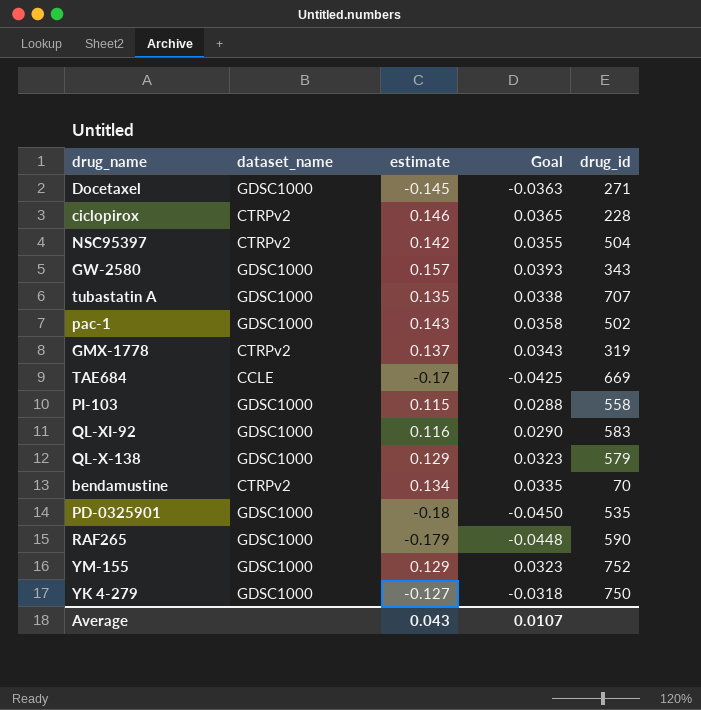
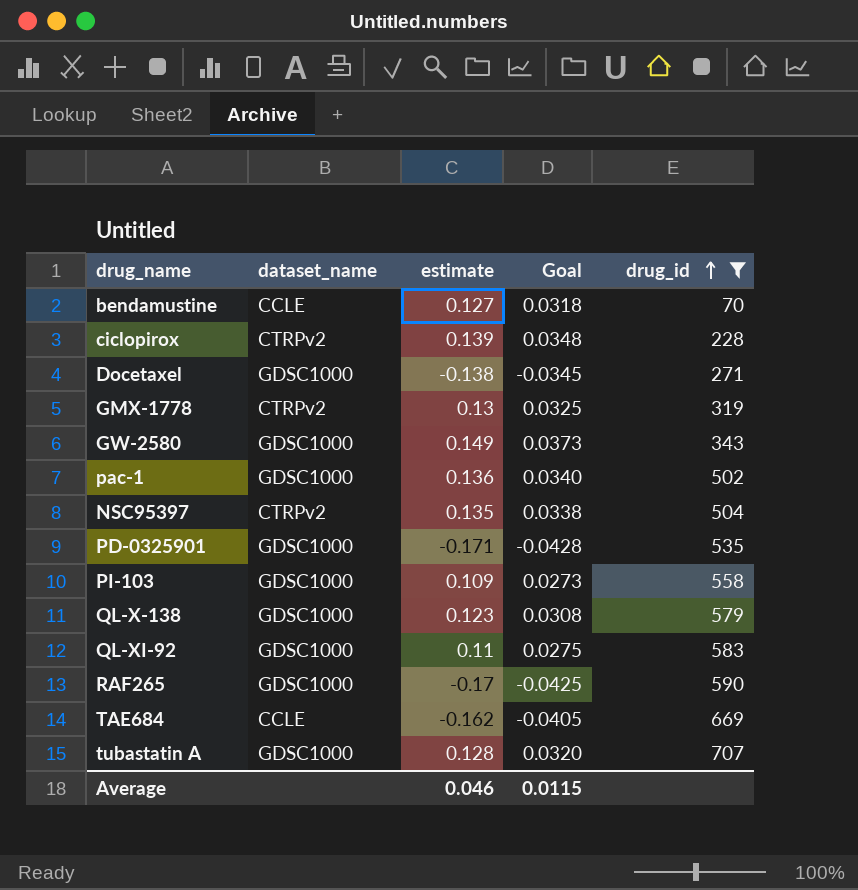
filter: none -> drug_id <= 707
row order: none -> drug_id ascending
bendamustine | dataset_name: CTRPv2 -> CCLE
bendamustine | estimate: 0.134 -> 0.127
bendamustine | Goal: 0.0335 -> 0.0318
ciclopirox | estimate: 0.146 -> 0.139
ciclopirox | Goal: 0.0365 -> 0.0348
Docetaxel | estimate: -0.145 -> -0.138
Docetaxel | Goal: -0.0363 -> -0.0345
GMX-1778 | estimate: 0.137 -> 0.13
GMX-1778 | Goal: 0.0343 -> 0.0325
GW-2580 | estimate: 0.157 -> 0.149
GW-2580 | Goal: 0.0393 -> 0.0373
pac-1 | estimate: 0.143 -> 0.136
pac-1 | Goal: 0.0358 -> 0.0340
NSC95397 | estimate: 0.142 -> 0.135
NSC95397 | Goal: 0.0355 -> 0.0338
PD-0325901 | estimate: -0.18 -> -0.171
PD-0325901 | Goal: -0.0450 -> -0.0428
PI-103 | estimate: 0.115 -> 0.109
PI-103 | Goal: 0.0288 -> 0.0273
QL-X-138 | estimate: 0.129 -> 0.123
QL-X-138 | Goal: 0.0323 -> 0.0308
QL-XI-92 | estimate: 0.116 -> 0.11
QL-XI-92 | Goal: 0.0290 -> 0.0275
RAF265 | estimate: -0.179 -> -0.17
RAF265 | Goal: -0.0448 -> -0.0425
TAE684 | estimate: -0.17 -> -0.162
TAE684 | Goal: -0.0425 -> -0.0405
tubastatin A | estimate: 0.135 -> 0.128
tubastatin A | Goal: 0.0338 -> 0.0320
Average | estimate: 0.043 -> 0.046
Average | Goal: 0.0107 -> 0.0115

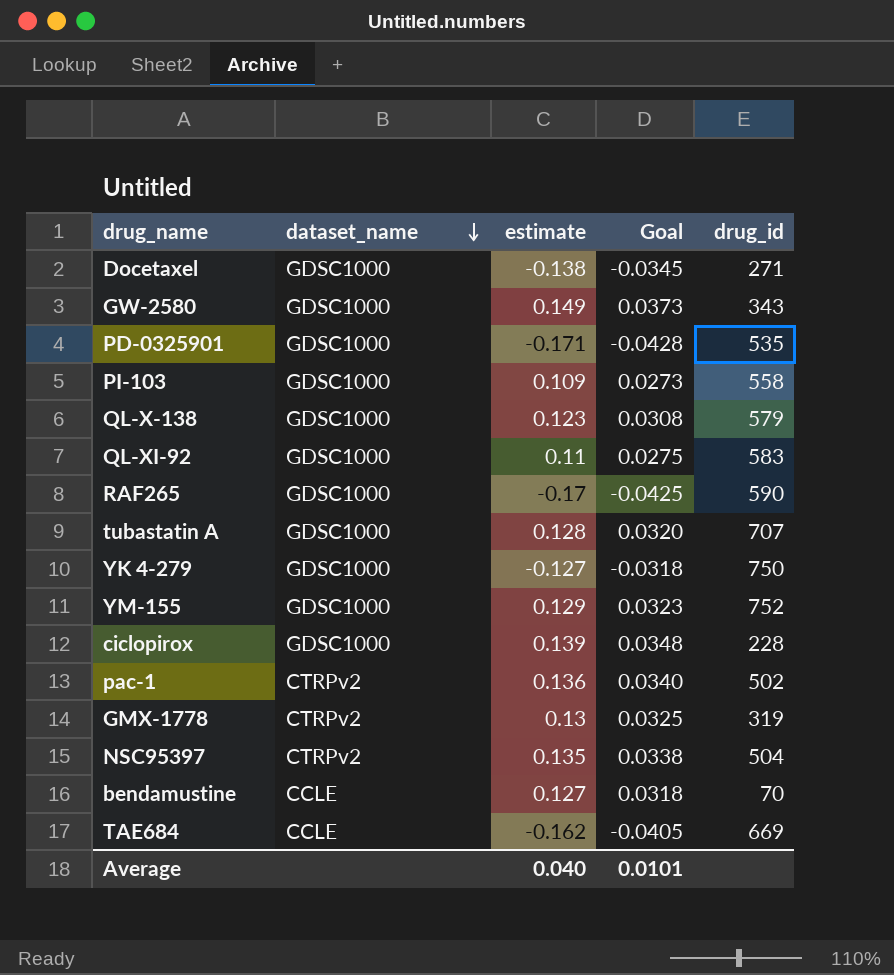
filter: drug_id <= 707 -> none
row order: drug_id ascending -> dataset_name descending
ciclopirox | dataset_name: CTRPv2 -> GDSC1000
pac-1 | dataset_name: GDSC1000 -> CTRPv2
Average | estimate: 0.046 -> 0.040
Average | Goal: 0.0115 -> 0.0101

